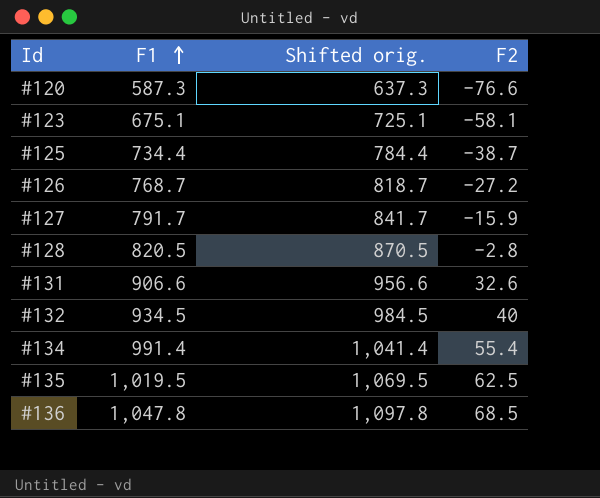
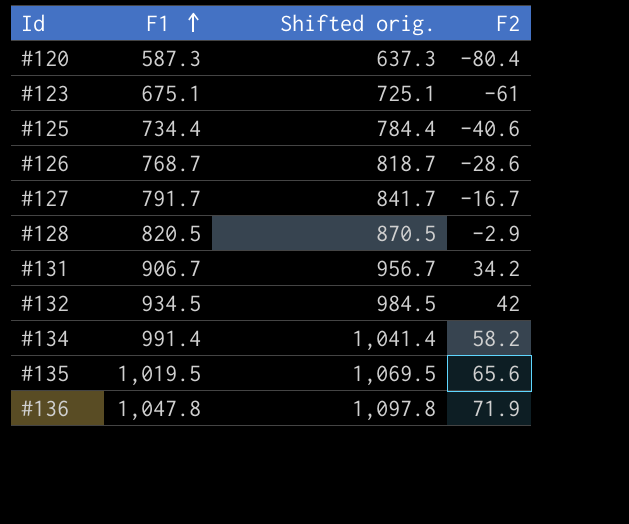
#120 | F2: -76.6 -> -80.4
#123 | F2: -58.1 -> -61
#125 | F2: -38.7 -> -40.6
#126 | F2: -27.2 -> -28.6
#127 | F2: -15.9 -> -16.7
#128 | F2: -2.8 -> -2.9
#131 | F1: 906.6 -> 906.7
#131 | Shifted orig.: 956.6 -> 956.7
#131 | F2: 32.6 -> 34.2
#132 | F2: 40 -> 42
#134 | F2: 55.4 -> 58.2
#135 | F2: 62.5 -> 65.6
#136 | F2: 68.5 -> 71.9

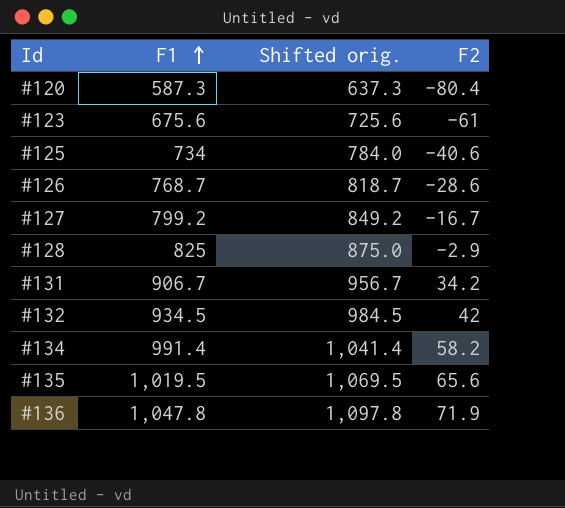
#123 | F1: 675.1 -> 675.6
#123 | Shifted orig.: 725.1 -> 725.6
#125 | F1: 734.4 -> 734
#125 | Shifted orig.: 784.4 -> 784.0
#127 | F1: 791.7 -> 799.2
#127 | Shifted orig.: 841.7 -> 849.2
#128 | F1: 820.5 -> 825
#128 | Shifted orig.: 870.5 -> 875.0

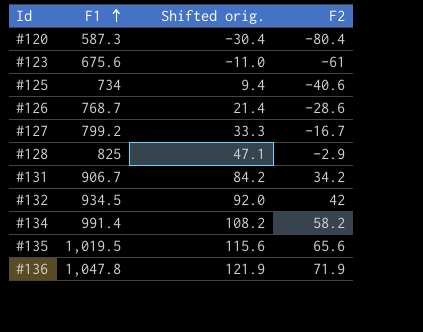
column Shifted orig. | formula: [F1] + 50 -> [F2] + 50

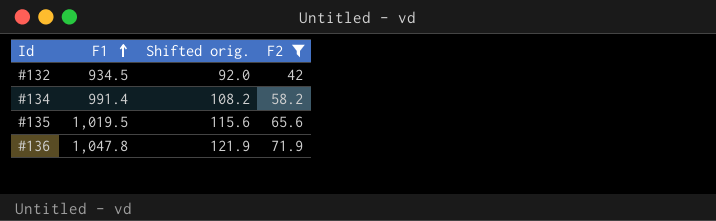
filter: none -> F2 >= 42

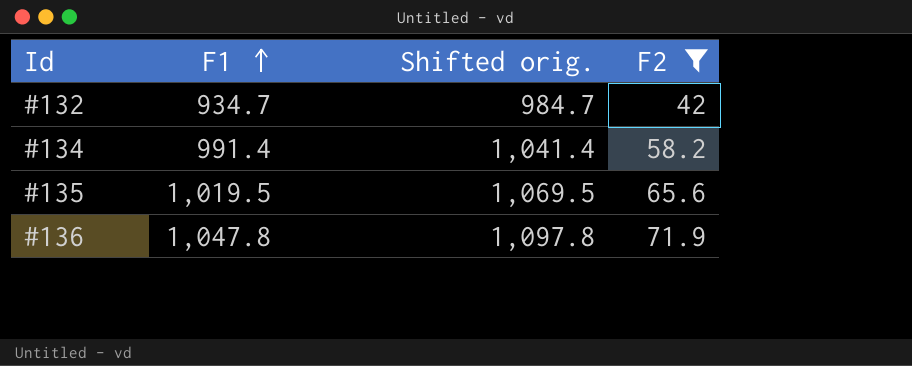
column Shifted orig. | formula: [F2] + 50 -> [F1] + 50
#132 | F1: 934.5 -> 934.7

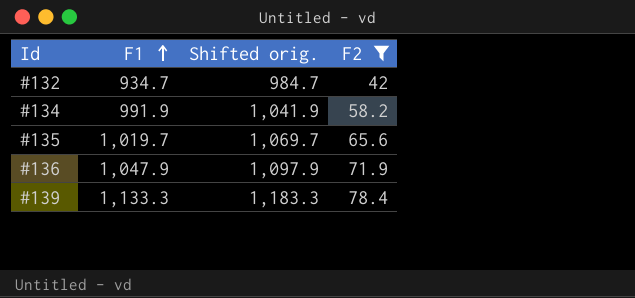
#134 | F1: 991.4 -> 991.9
#134 | Shifted orig.: 1,041.4 -> 1,041.9
#135 | F1: 1,019.5 -> 1,019.7
#135 | Shifted orig.: 1,069.5 -> 1,069.7
#136 | F1: 1,047.8 -> 1,047.9
#136 | Shifted orig.: 1,097.8 -> 1,097.9
row #139: none -> 1,133.3 | 1,183.3 | 78.4

